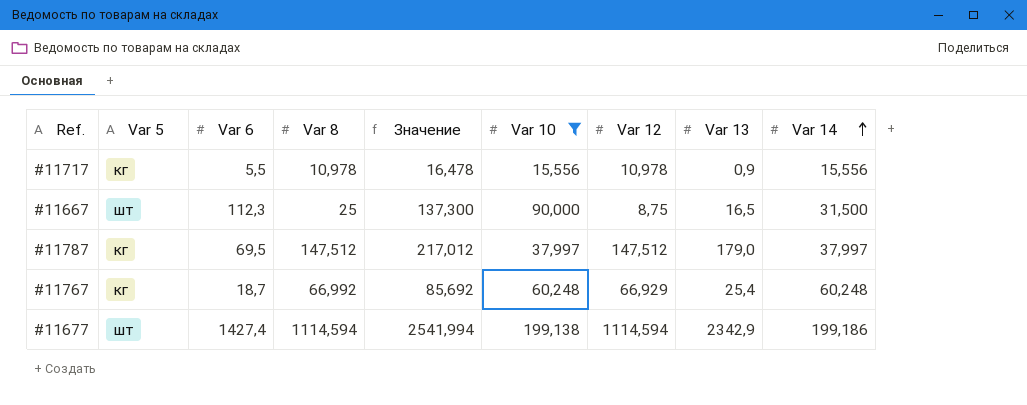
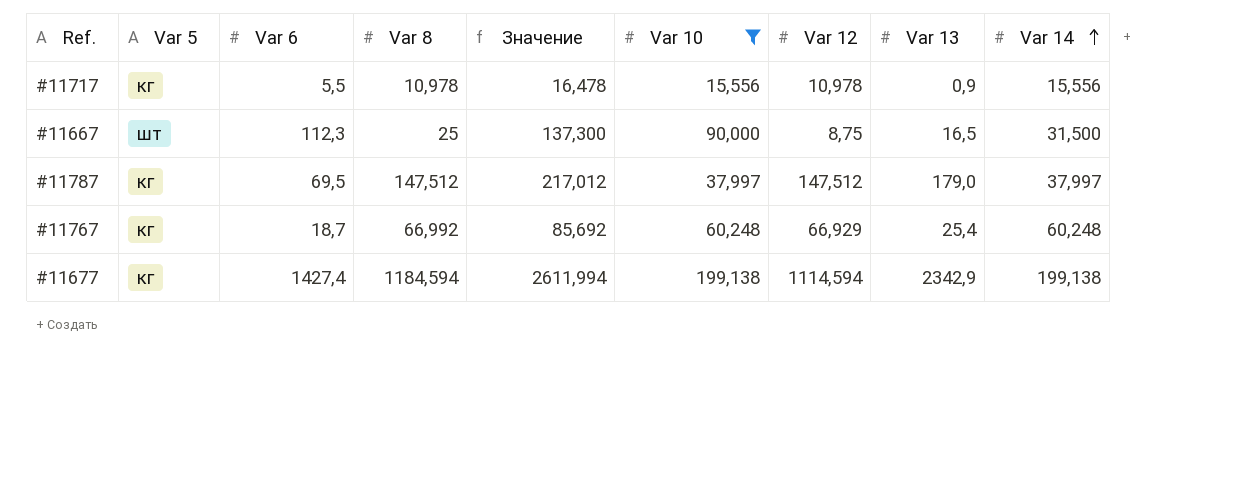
#11677 | Var 5: шт -> кг
#11677 | Var 8: 1114,594 -> 1184,594
#11677 | Значение: 2541,994 -> 2611,994
#11677 | Var 14: 199,186 -> 199,138

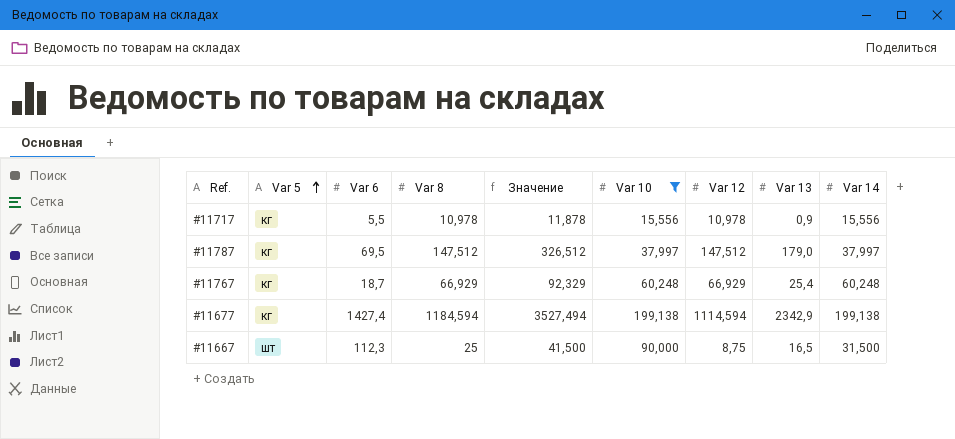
row order: Var 14 ascending -> Var 5 ascending
column Значение | formula: [Var 6] + [Var 8] -> [Var 8] + [Var 13]
#11767 | Var 8: 66,992 -> 66,929

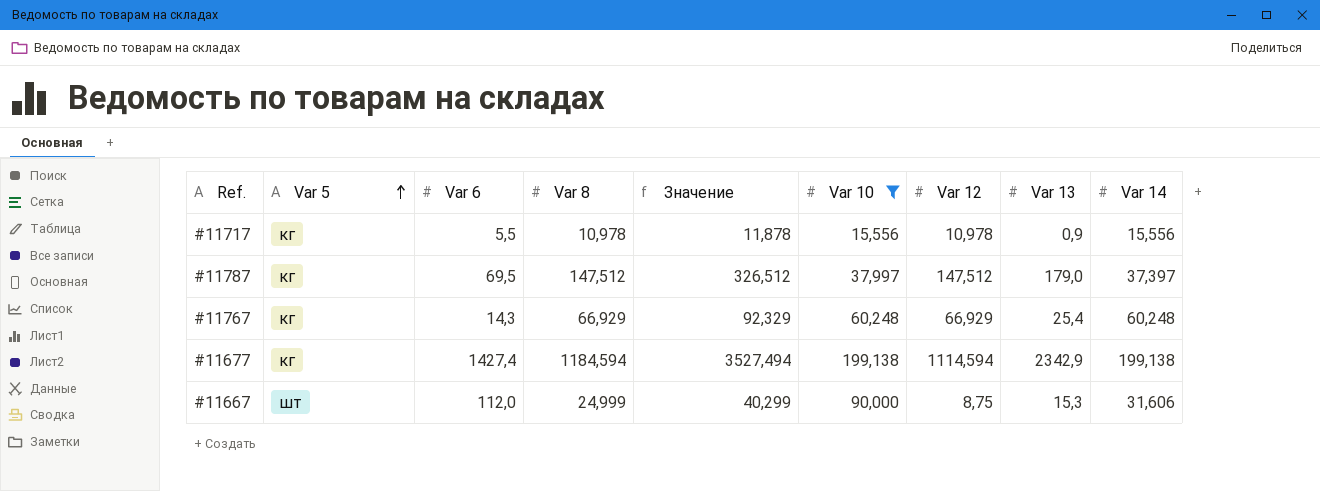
#11787 | Var 14: 37,997 -> 37,397
#11767 | Var 6: 18,7 -> 14,3
#11667 | Var 6: 112,3 -> 112,0
#11667 | Var 8: 25 -> 24,999
#11667 | Значение: 41,500 -> 40,299
#11667 | Var 13: 16,5 -> 15,3
#11667 | Var 14: 31,500 -> 31,606

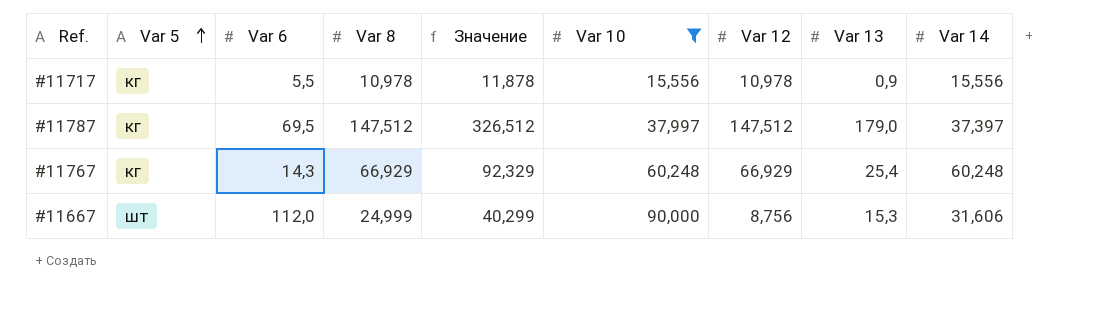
row #11677: кг | 1427,4 | 1184,594 | 3527,494 | 199,138 | 1114,594 | 2342,9 | 199,138 -> none
#11667 | Var 12: 8,75 -> 8,756

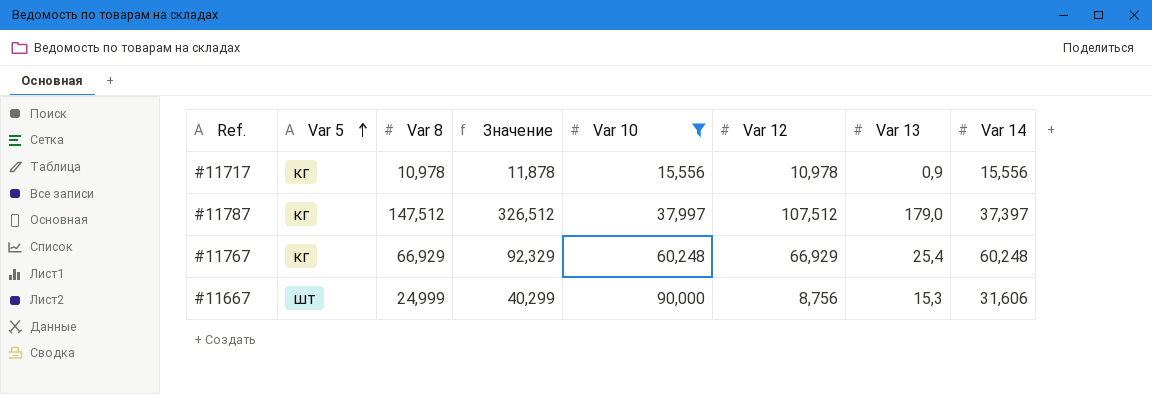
column Var 6 | position: 3 -> none
#11787 | Var 12: 147,512 -> 107,512

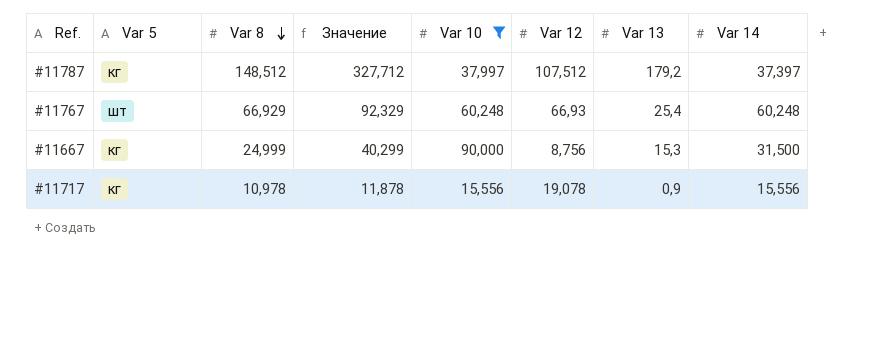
row order: Var 5 ascending -> Var 8 descending
#11787 | Var 8: 147,512 -> 148,512
#11787 | Значение: 326,512 -> 327,712
#11787 | Var 13: 179,0 -> 179,2
#11767 | Var 5: кг -> шт
#11767 | Var 12: 66,929 -> 66,93
#11667 | Var 5: шт -> кг
#11667 | Var 14: 31,606 -> 31,500
#11717 | Var 12: 10,978 -> 19,078

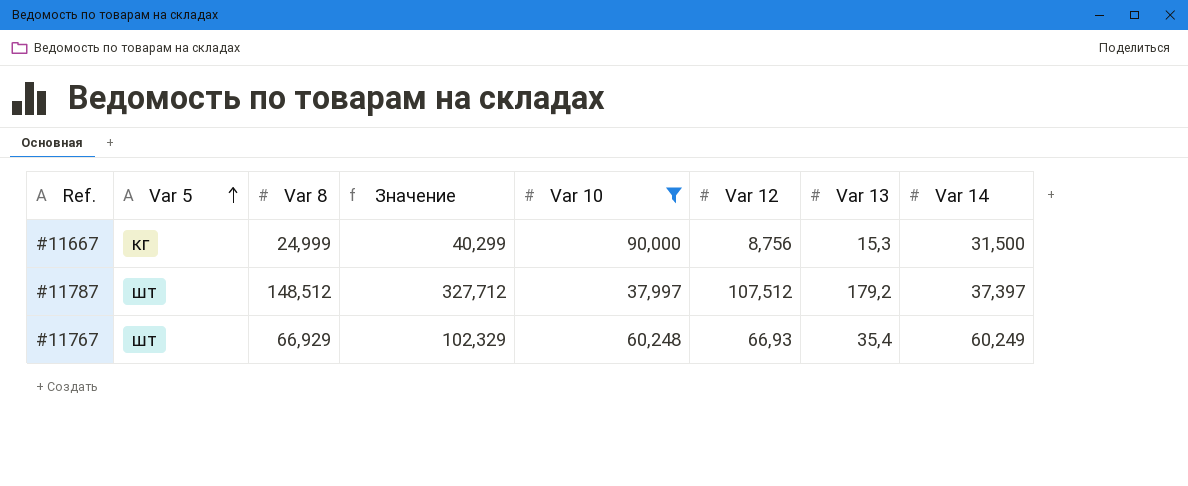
row order: Var 8 descending -> Var 5 ascending
row #11717: кг | 10,978 | 11,878 | 15,556 | 19,078 | 0,9 | 15,556 -> none
#11787 | Var 5: кг -> шт
#11767 | Значение: 92,329 -> 102,329
#11767 | Var 13: 25,4 -> 35,4
#11767 | Var 14: 60,248 -> 60,249

